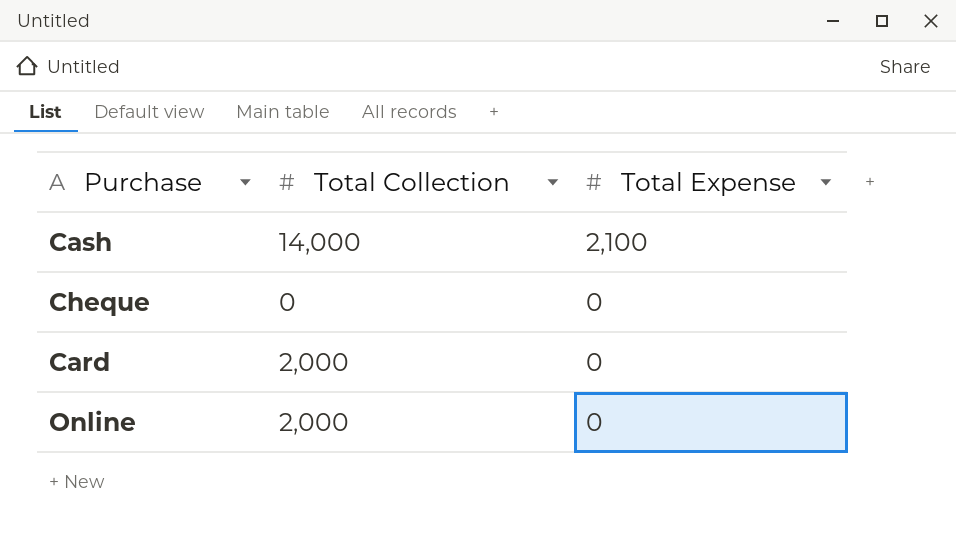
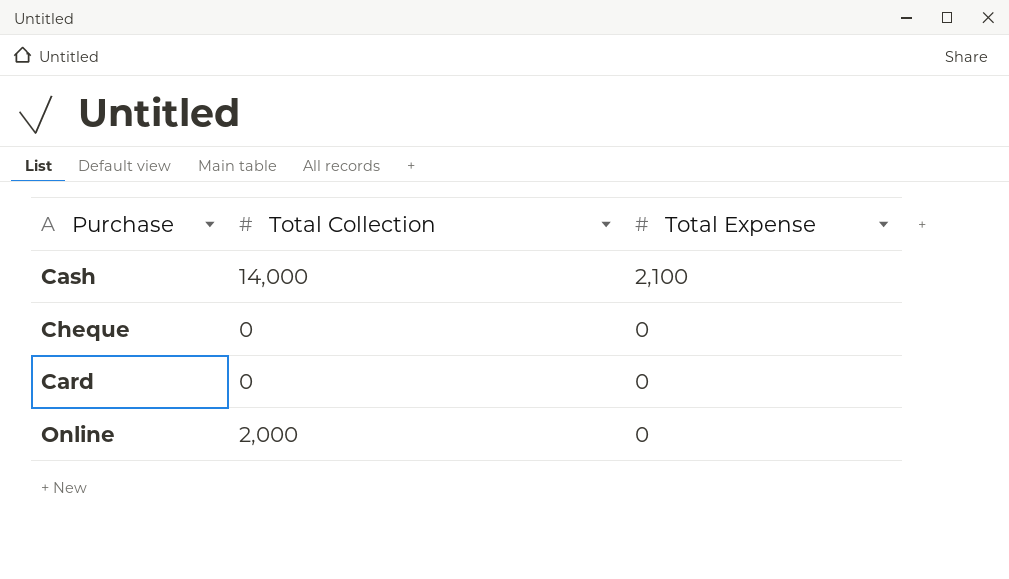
Card | Total Collection: 2,000 -> 0

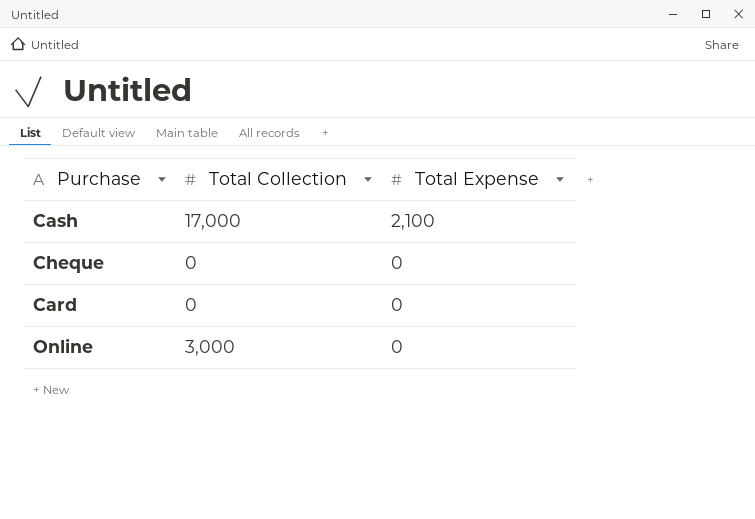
Cash | Total Collection: 14,000 -> 17,000
Online | Total Collection: 2,000 -> 3,000

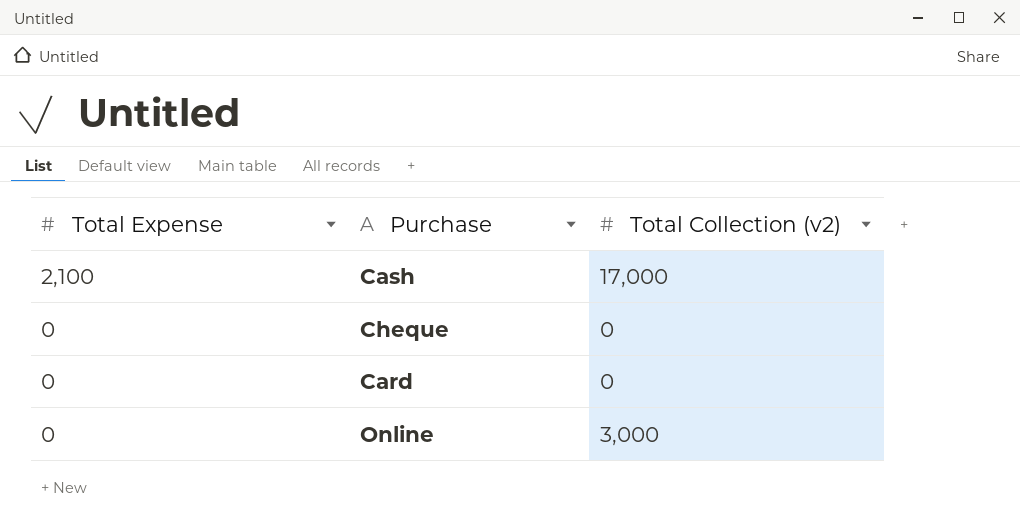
column Total Expense | position: 3 -> 1
column name: Total Collection -> Total Collection (v2)

